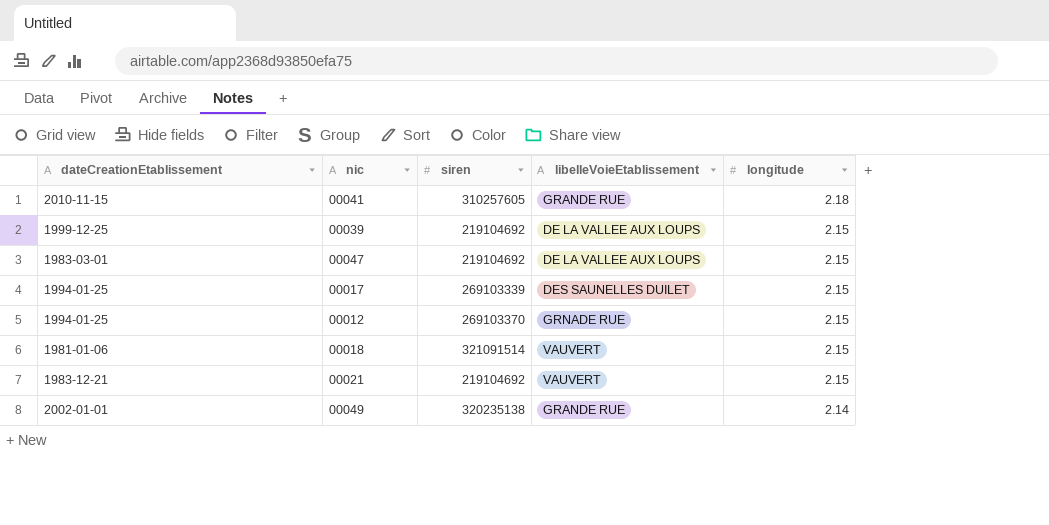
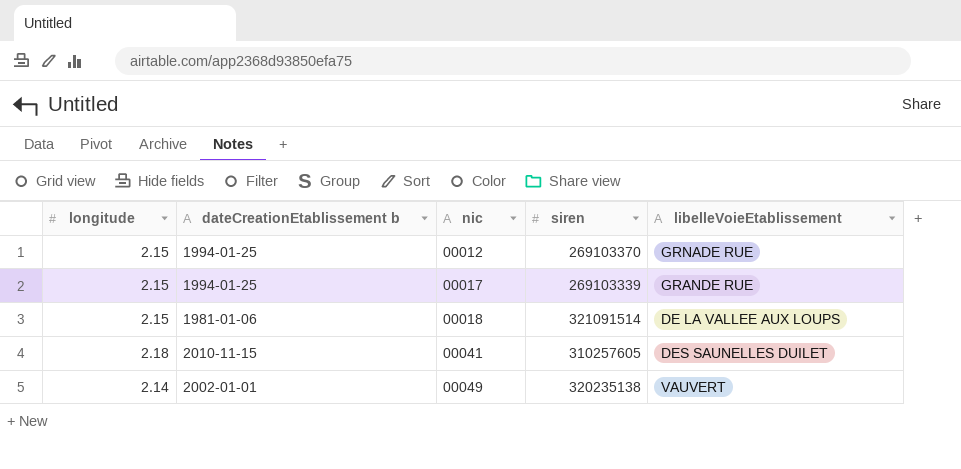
row order: longitude descending -> nic ascending
column longitude | position: 5 -> 1
column name: dateCreationEtablissement -> dateCreationEtablissement b
row 00039: 1999-12-25 | 219104692 | DE LA VALLEE AUX LOUPS | 2.15 -> none
row 00047: 1983-03-01 | 219104692 | DE LA VALLEE AUX LOUPS | 2.15 -> none
row 00021: 1983-12-21 | 219104692 | VAUVERT | 2.15 -> none
00017 | libelleVoieEtablissement: DES SAUNELLES DUILET -> GRANDE RUE
00018 | libelleVoieEtablissement: VAUVERT -> DE LA VALLEE AUX LOUPS
00041 | libelleVoieEtablissement: GRANDE RUE -> DES SAUNELLES DUILET
00049 | libelleVoieEtablissement: GRANDE RUE -> VAUVERT

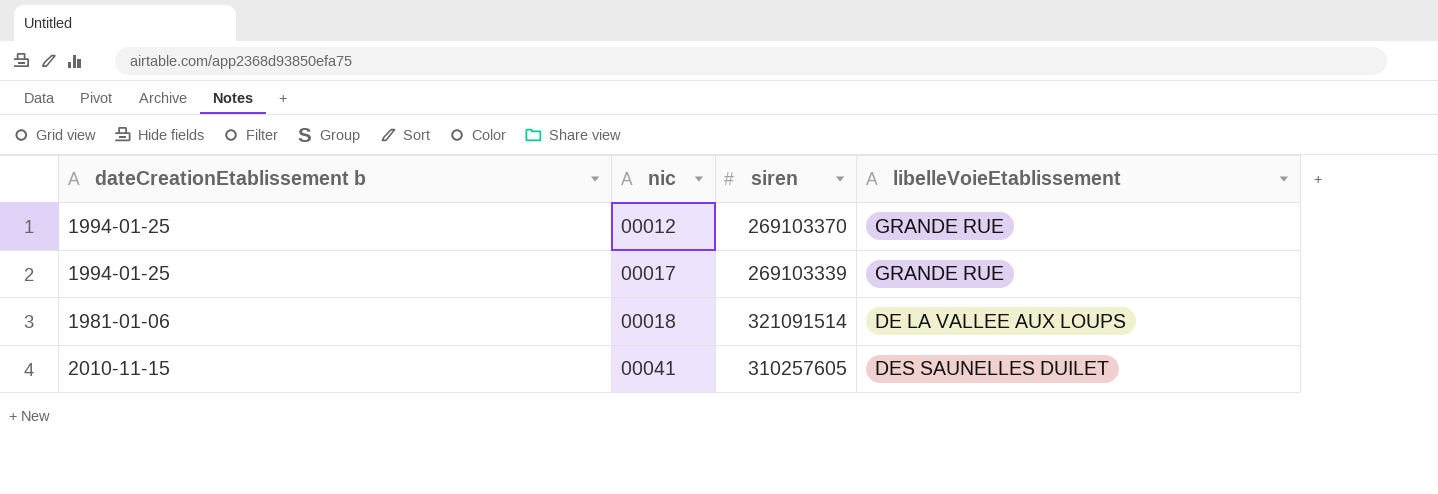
column longitude | position: 1 -> none
row 00049: 2.14 | 2002-01-01 | 320235138 | VAUVERT -> none
00012 | libelleVoieEtablissement: GRNADE RUE -> GRANDE RUE

